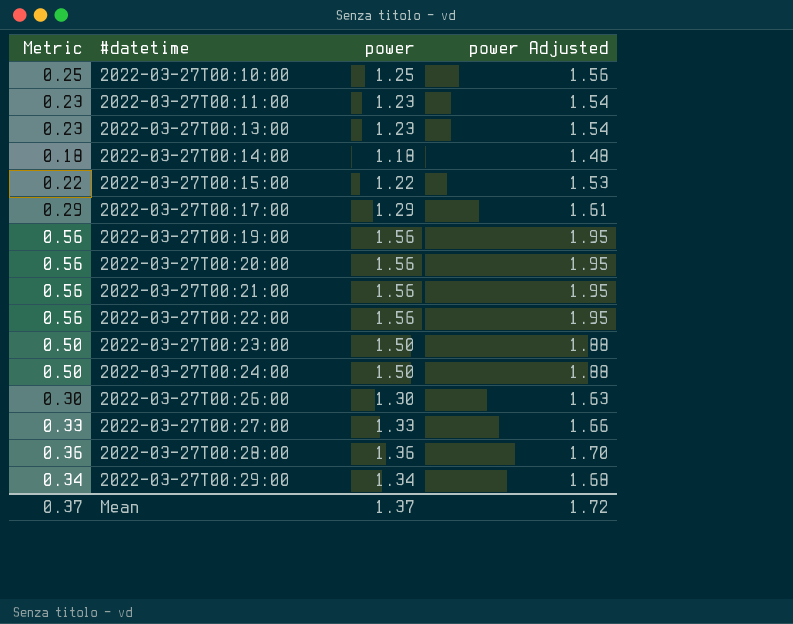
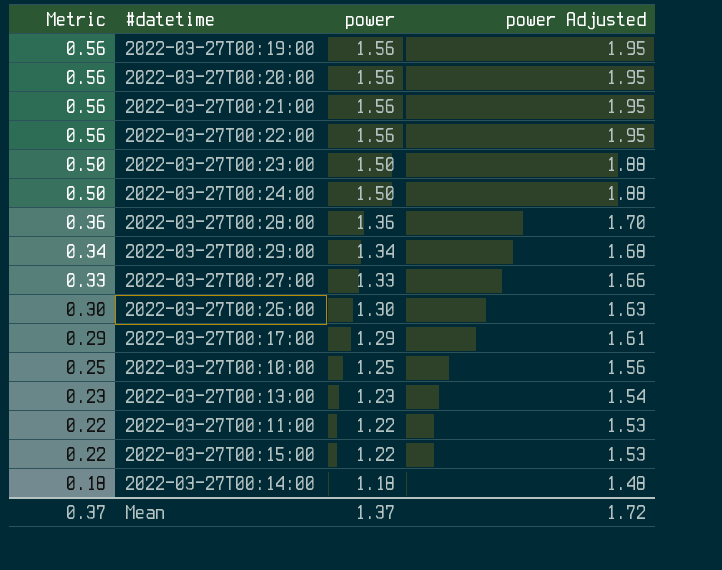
row order: #datetime ascending -> Metric descending
2022-03-27T00:11:00 | Metric: 0.23 -> 0.22
2022-03-27T00:11:00 | power: 1.23 -> 1.22
2022-03-27T00:11:00 | power Adjusted: 1.54 -> 1.53

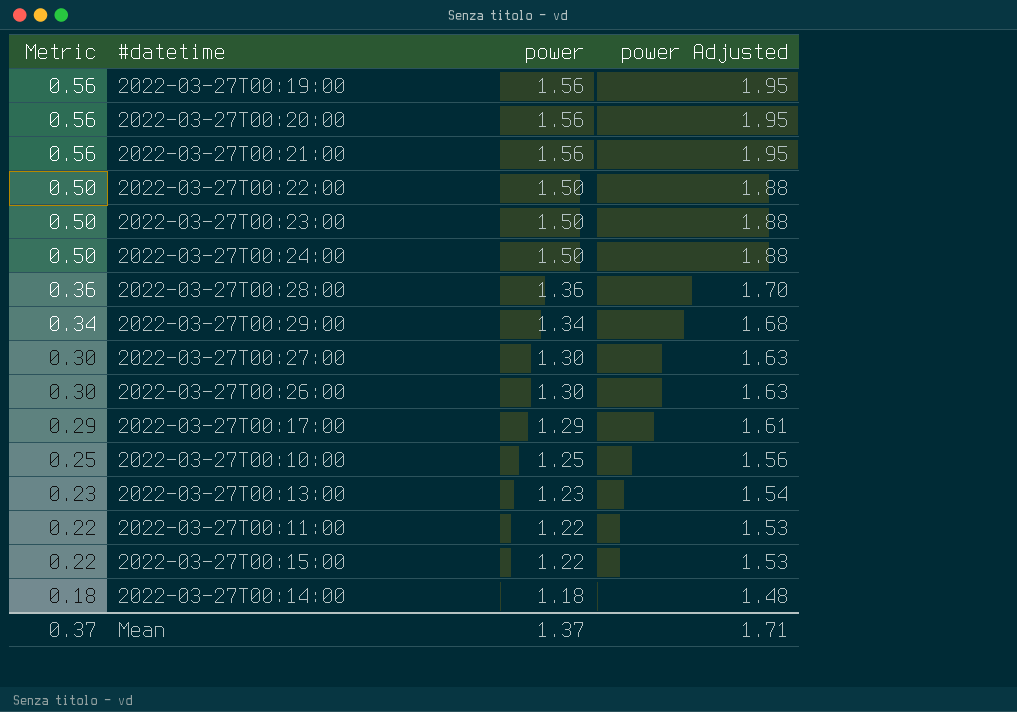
2022-03-27T00:22:00 | Metric: 0.56 -> 0.50
2022-03-27T00:22:00 | power: 1.56 -> 1.50
2022-03-27T00:22:00 | power Adjusted: 1.95 -> 1.88
2022-03-27T00:27:00 | Metric: 0.33 -> 0.30
2022-03-27T00:27:00 | power: 1.33 -> 1.30
2022-03-27T00:27:00 | power Adjusted: 1.66 -> 1.63
Mean | power Adjusted: 1.72 -> 1.71

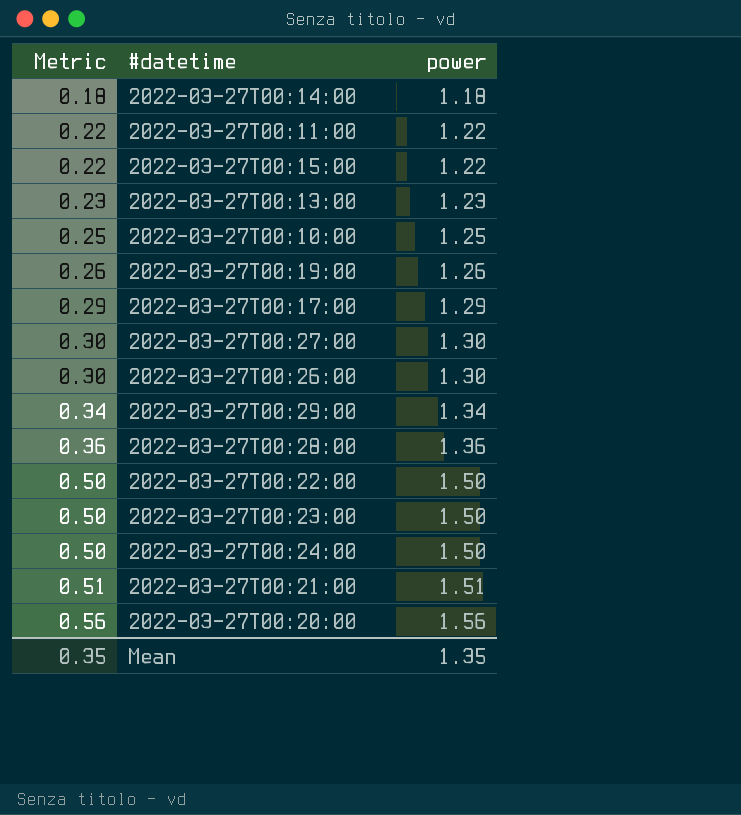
row order: Metric descending -> Metric ascending
column power Adjusted | formula: [power] * 1.25 -> none
2022-03-27T00:19:00 | Metric: 0.56 -> 0.26
2022-03-27T00:19:00 | power: 1.56 -> 1.26
2022-03-27T00:21:00 | Metric: 0.56 -> 0.51
2022-03-27T00:21:00 | power: 1.56 -> 1.51
Mean | Metric: 0.37 -> 0.35
Mean | power: 1.37 -> 1.35

